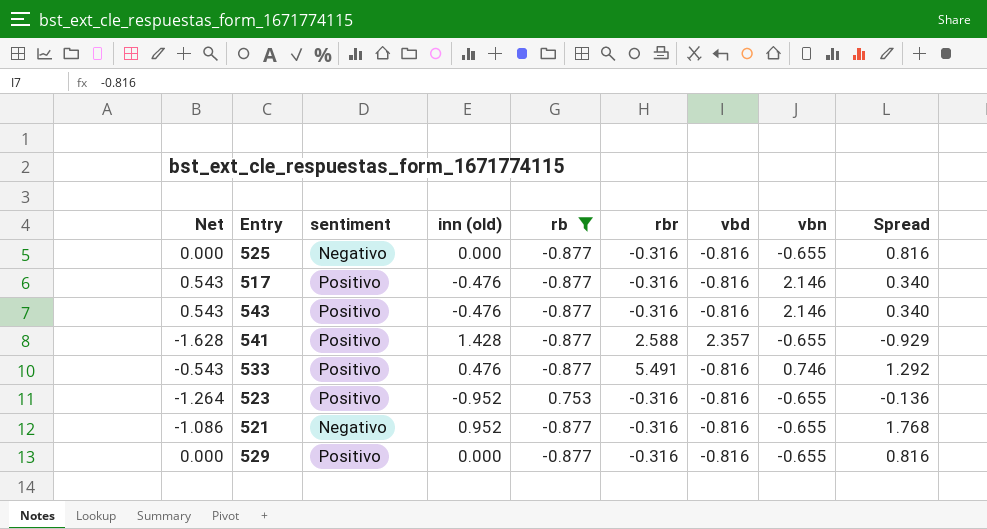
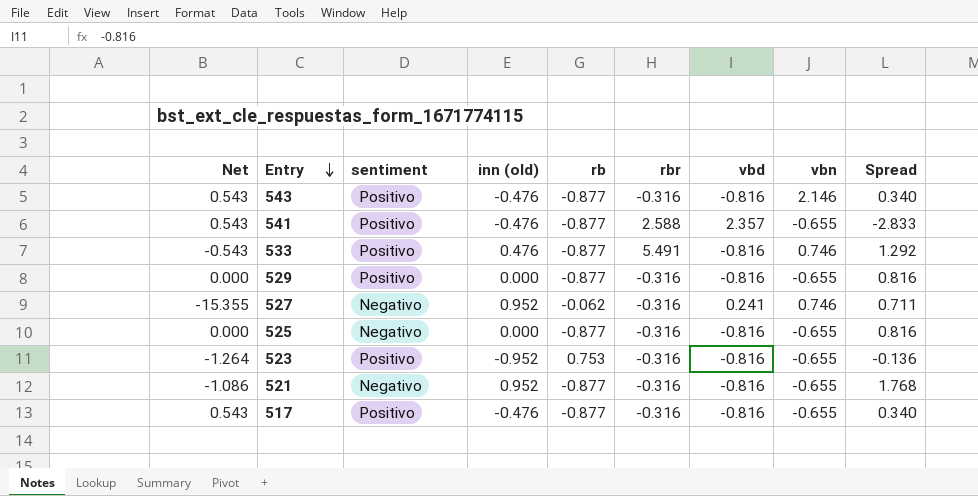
filter: rb != -0.062 -> none
row order: none -> Entry descending
541 | Net: -1.628 -> 0.543
541 | inn (old): 1.428 -> -0.476
541 | Spread: -0.929 -> -2.833
517 | vbn: 2.146 -> -0.655

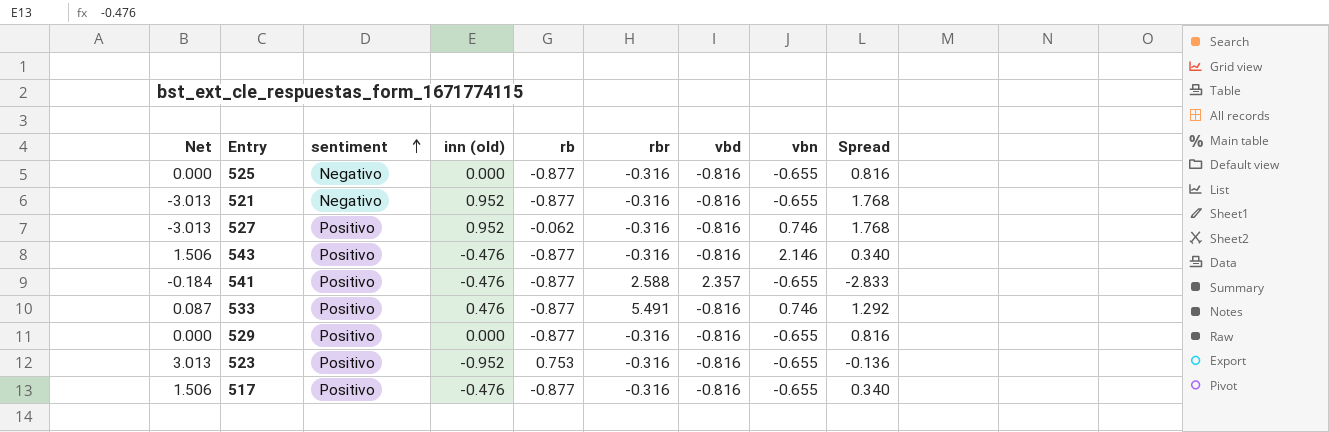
row order: Entry descending -> sentiment ascending
column Net | formula: [inn (old)] / [rb] -> [inn (old)] / [rbr]
527 | sentiment: Negativo -> Positivo
527 | vbd: 0.241 -> -0.816
527 | Spread: 0.711 -> 1.768

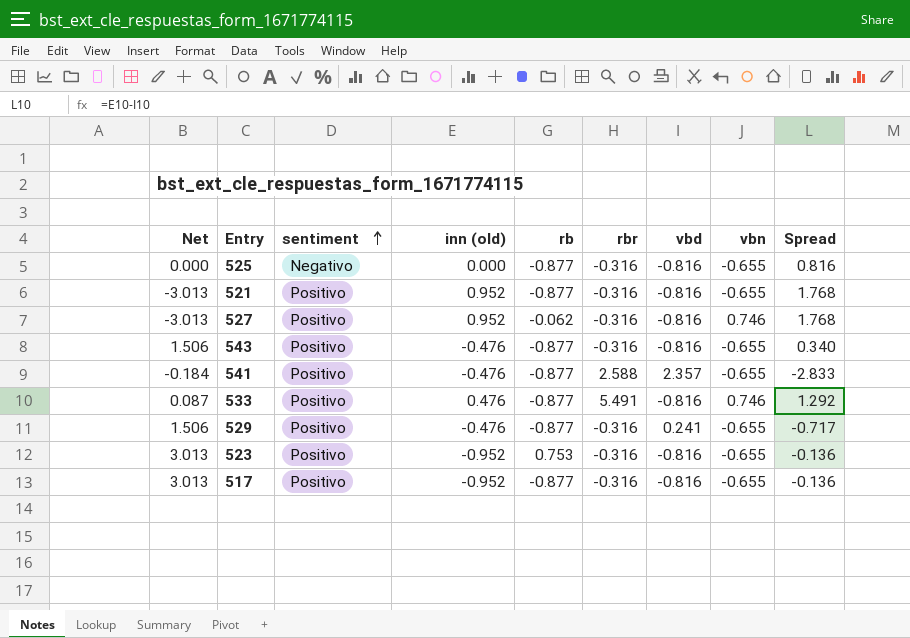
521 | sentiment: Negativo -> Positivo
543 | vbn: 2.146 -> -0.655
529 | Net: 0.000 -> 1.506
529 | inn (old): 0.000 -> -0.476
529 | vbd: -0.816 -> 0.241
529 | Spread: 0.816 -> -0.717
517 | Net: 1.506 -> 3.013
517 | inn (old): -0.476 -> -0.952
517 | Spread: 0.340 -> -0.136

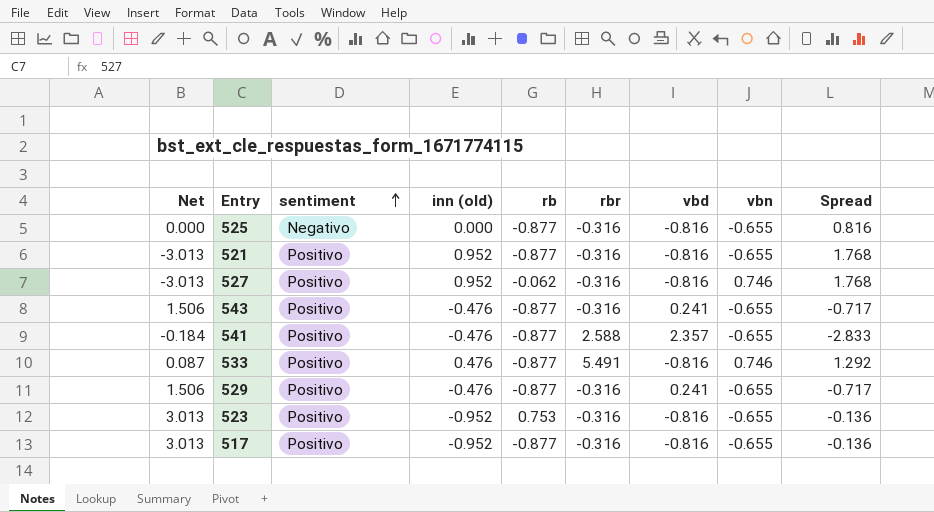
543 | vbd: -0.816 -> 0.241
543 | Spread: 0.340 -> -0.717

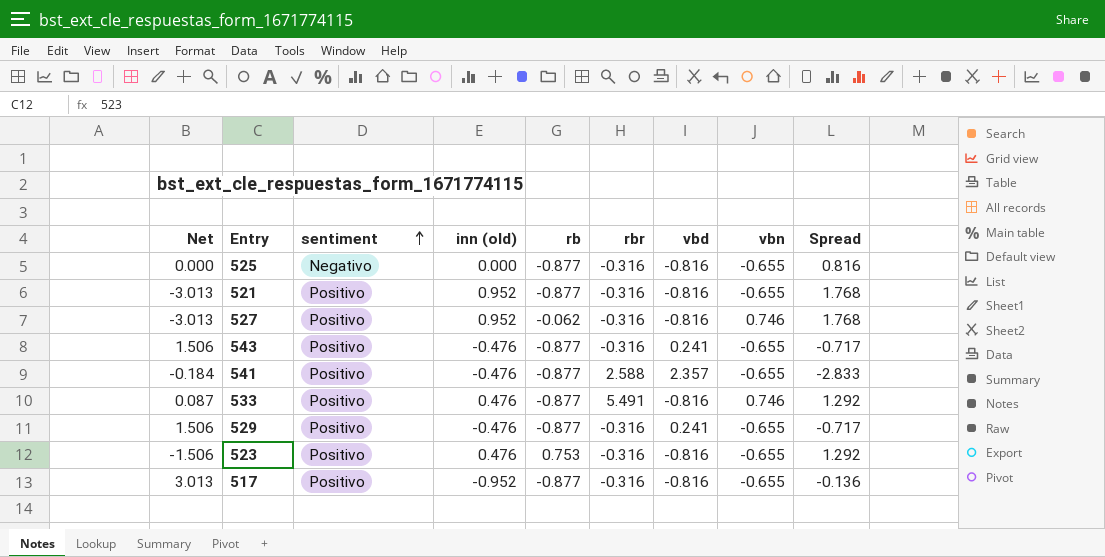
523 | Net: 3.013 -> -1.506
523 | inn (old): -0.952 -> 0.476
523 | Spread: -0.136 -> 1.292

